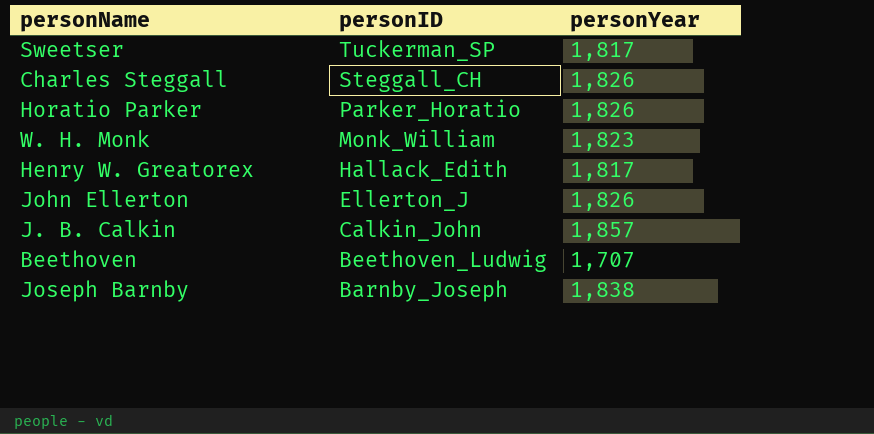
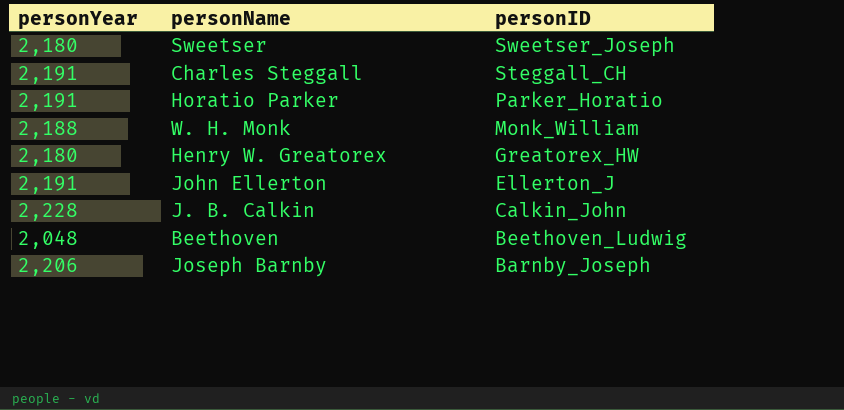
column personYear | position: 3 -> 1
Sweetser | personYear: 1,817 -> 2,180
Sweetser | personID: Tuckerman_SP -> Sweetser_Joseph
Charles Steggall | personYear: 1,826 -> 2,191
Horatio Parker | personYear: 1,826 -> 2,191
W. H. Monk | personYear: 1,823 -> 2,188
Henry W. Greatorex | personYear: 1,817 -> 2,180
Henry W. Greatorex | personID: Hallack_Edith -> Greatorex_HW
John Ellerton | personYear: 1,826 -> 2,191
J. B. Calkin | personYear: 1,857 -> 2,228
Beethoven | personYear: 1,707 -> 2,048
Joseph Barnby | personYear: 1,838 -> 2,206

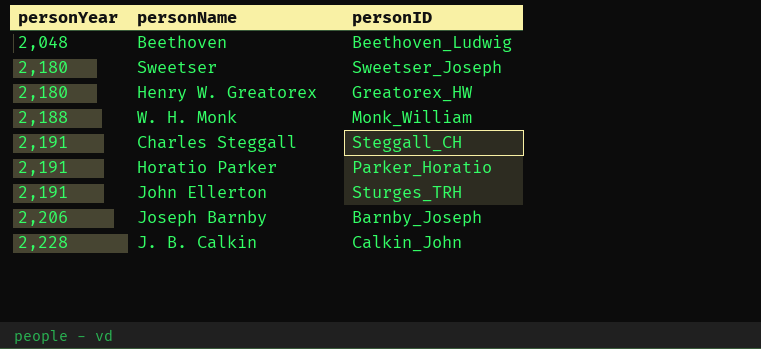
row order: personID descending -> personYear ascending
John Ellerton | personID: Ellerton_J -> Sturges_TRH

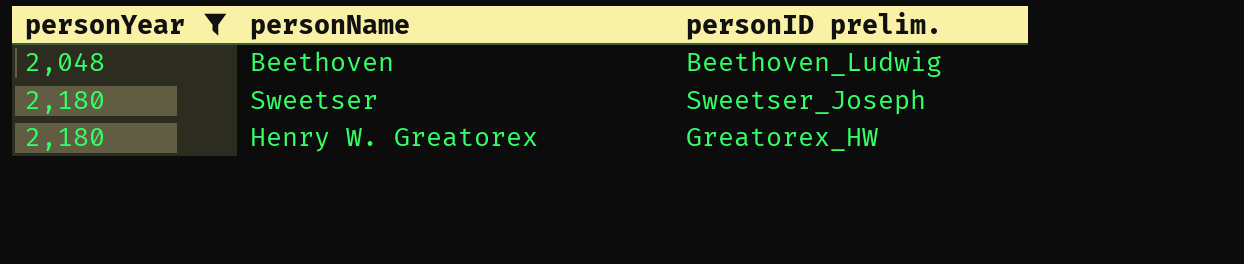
filter: none -> personYear <= 2,180
column name: personID -> personID prelim.

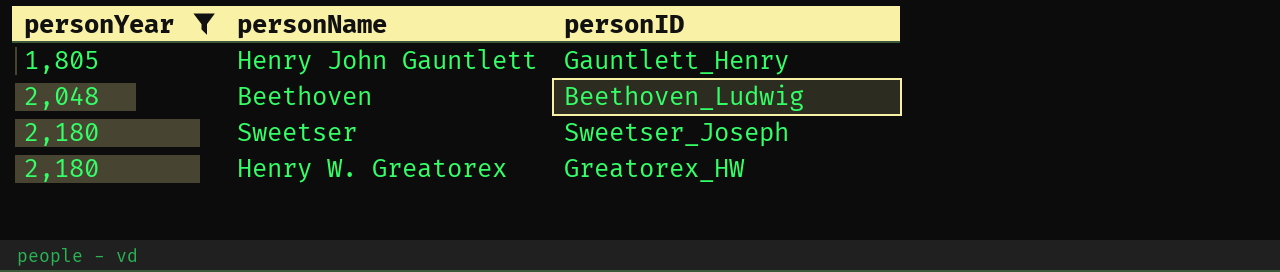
column name: personID prelim. -> personID
row Henry John Gauntlett: none -> 1,805 | Gauntlett_Henry

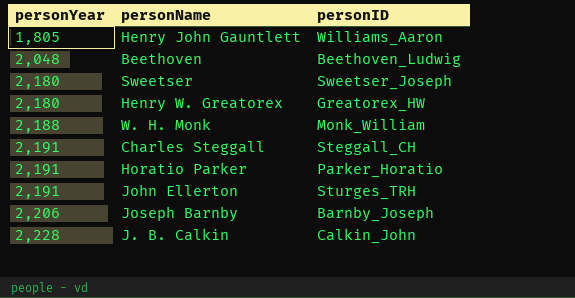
filter: personYear <= 2,180 -> none
Henry John Gauntlett | personID: Gauntlett_Henry -> Williams_Aaron

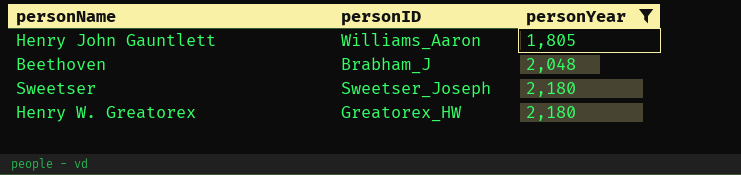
filter: none -> personYear <= 2,180
column personYear | position: 1 -> 3
Beethoven | personID: Beethoven_Ludwig -> Brabham_J

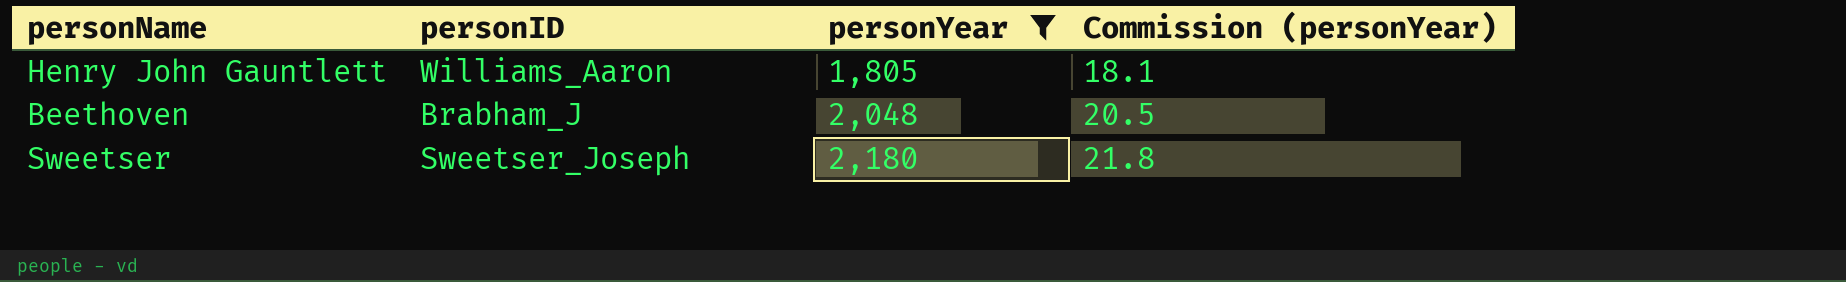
column Commission (personYear) | formula: none -> [personYear] * 0.01
row Henry W. Greatorex: Greatorex_HW | 2,180 -> none

